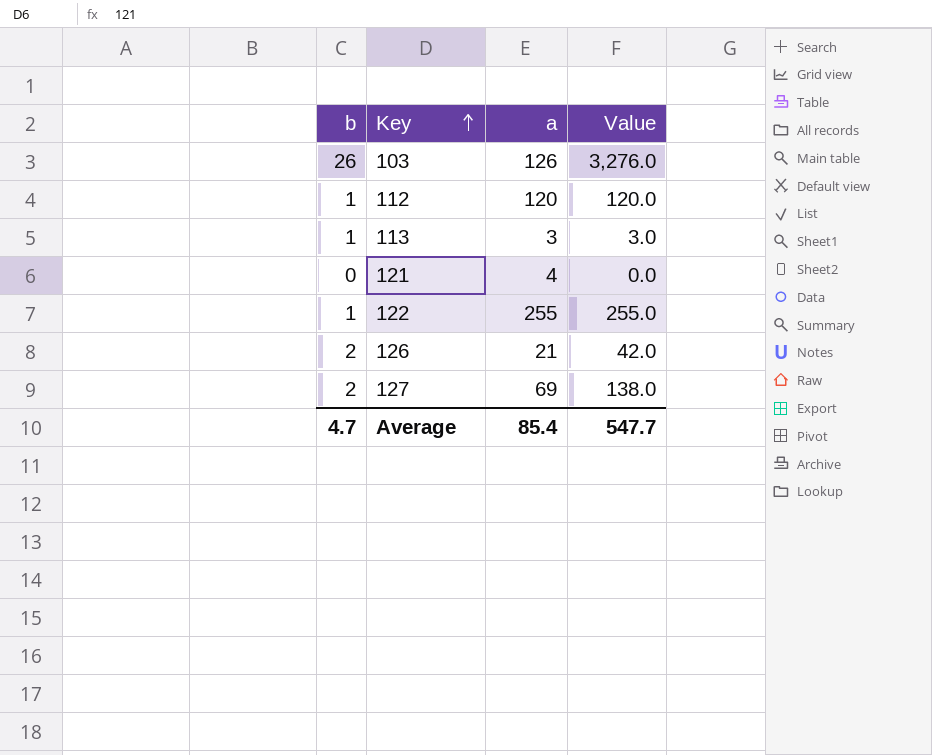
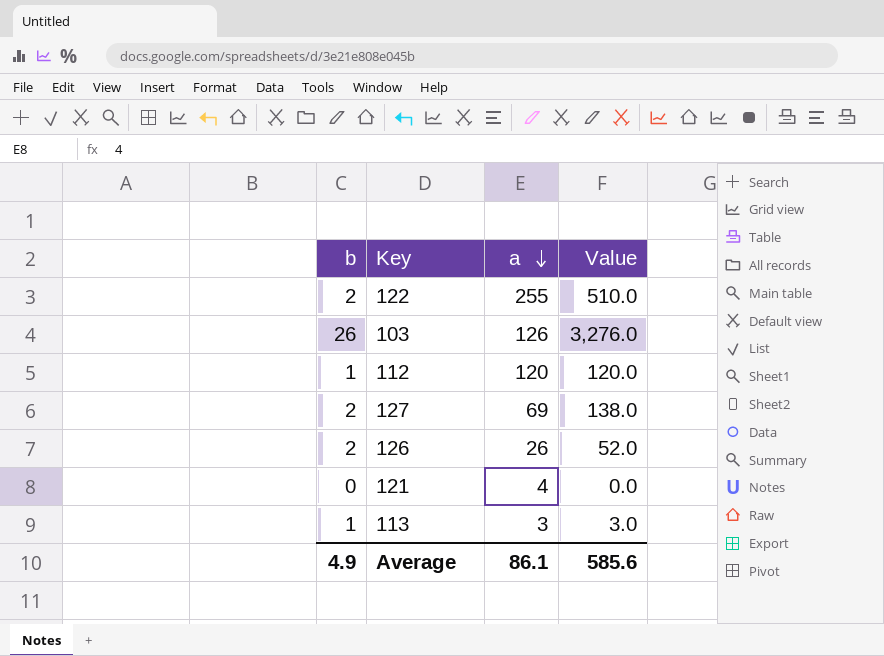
row order: Key ascending -> a descending
122 | b: 1 -> 2
122 | Value: 255.0 -> 510.0
126 | a: 21 -> 26
126 | Value: 42.0 -> 52.0
Average | b: 4.7 -> 4.9
Average | a: 85.4 -> 86.1
Average | Value: 547.7 -> 585.6

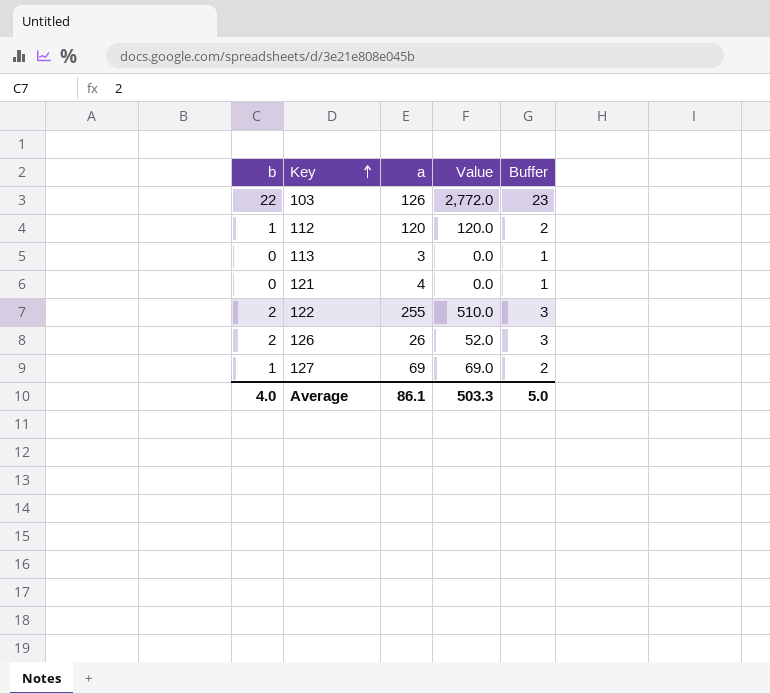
row order: a descending -> Key ascending
column Buffer | formula: none -> [b] + 1
103 | b: 26 -> 22
103 | Value: 3,276.0 -> 2,772.0
113 | b: 1 -> 0
113 | Value: 3.0 -> 0.0
127 | b: 2 -> 1
127 | Value: 138.0 -> 69.0
Average | b: 4.9 -> 4.0
Average | Value: 585.6 -> 503.3

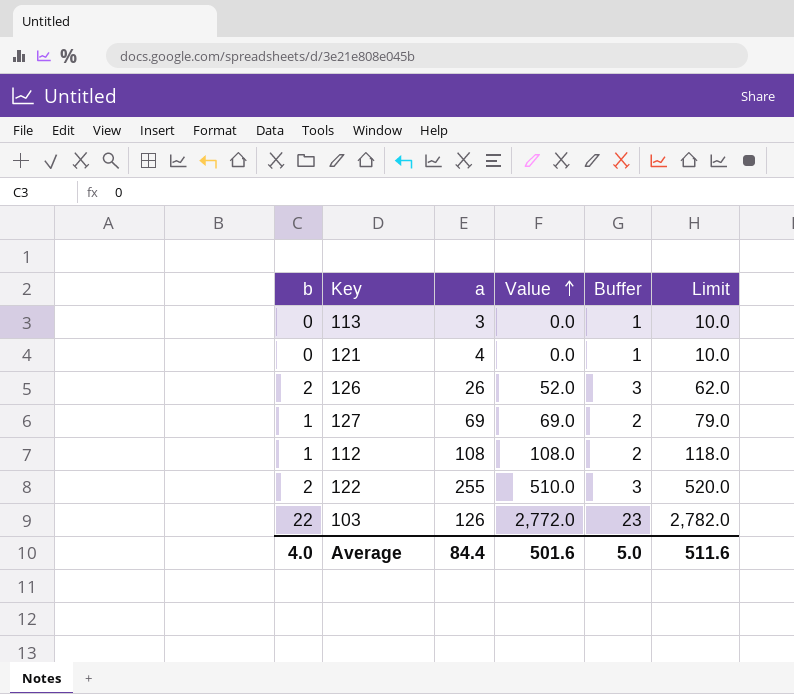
row order: Key ascending -> Value ascending
column Limit | formula: none -> [Value] + 10
112 | a: 120 -> 108
112 | Value: 120.0 -> 108.0
Average | a: 86.1 -> 84.4
Average | Value: 503.3 -> 501.6

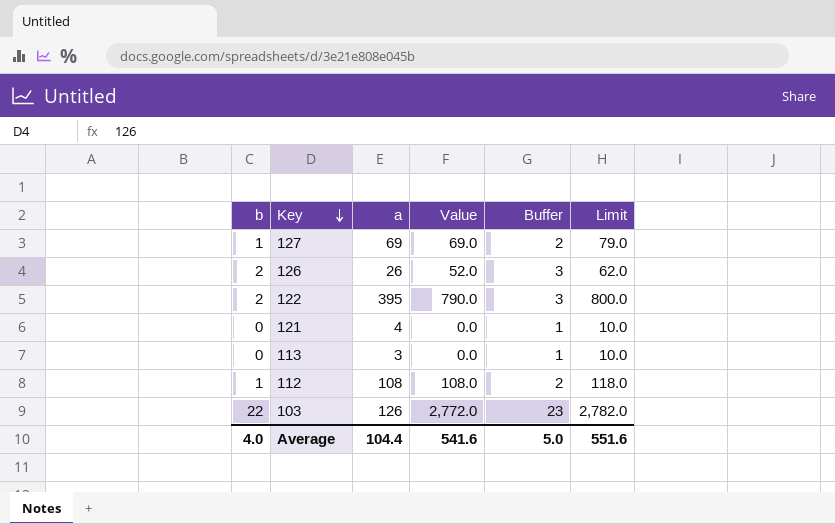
row order: Value ascending -> Key descending
122 | a: 255 -> 395
122 | Value: 510.0 -> 790.0
122 | Limit: 520.0 -> 800.0
Average | a: 84.4 -> 104.4
Average | Value: 501.6 -> 541.6
Average | Limit: 511.6 -> 551.6

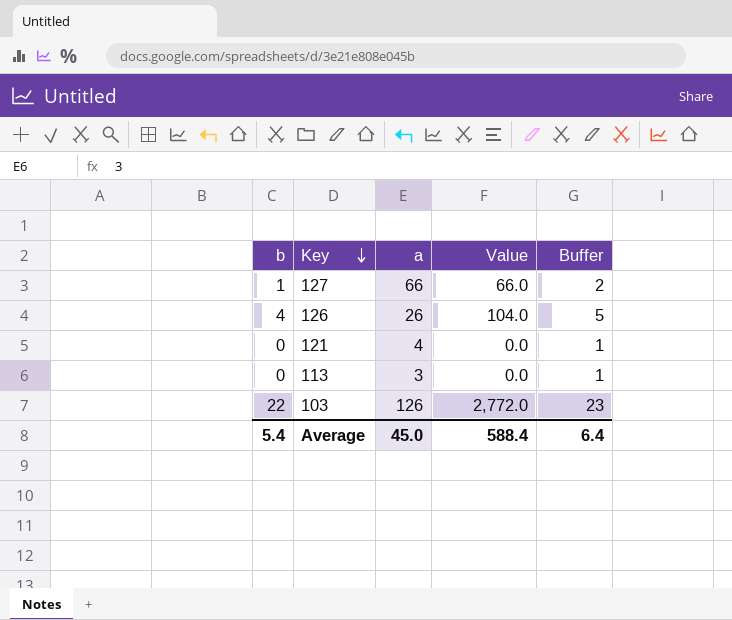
column Limit | formula: [Value] + 10 -> none
row 122: 2 | 395 | 790.0 | 3 | 800.0 -> none
row 112: 1 | 108 | 108.0 | 2 | 118.0 -> none
127 | a: 69 -> 66
127 | Value: 69.0 -> 66.0
126 | b: 2 -> 4
126 | Value: 52.0 -> 104.0
126 | Buffer: 3 -> 5
Average | b: 4.0 -> 5.4
Average | a: 104.4 -> 45.0
Average | Value: 541.6 -> 588.4
Average | Buffer: 5.0 -> 6.4

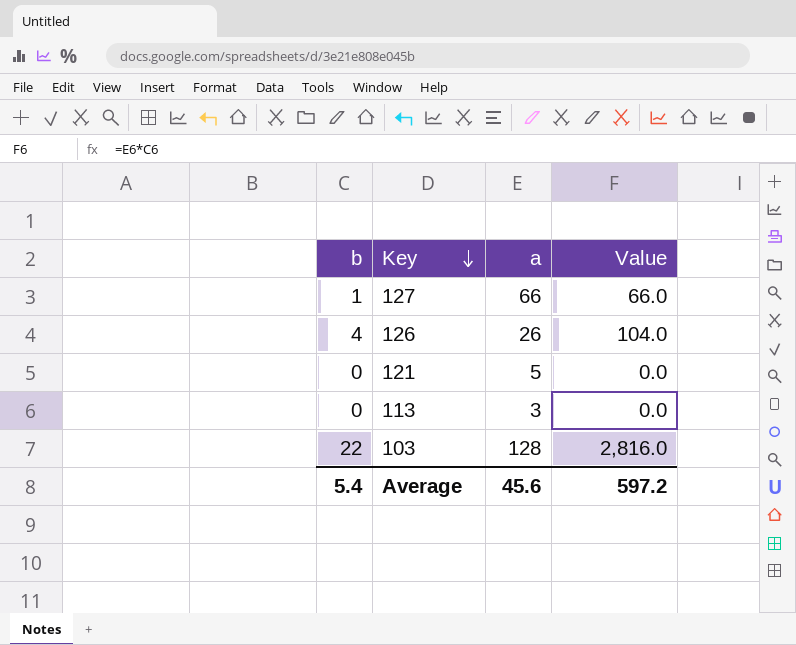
column Buffer | formula: [b] + 1 -> none
121 | a: 4 -> 5
103 | a: 126 -> 128
103 | Value: 2,772.0 -> 2,816.0
Average | a: 45.0 -> 45.6
Average | Value: 588.4 -> 597.2

